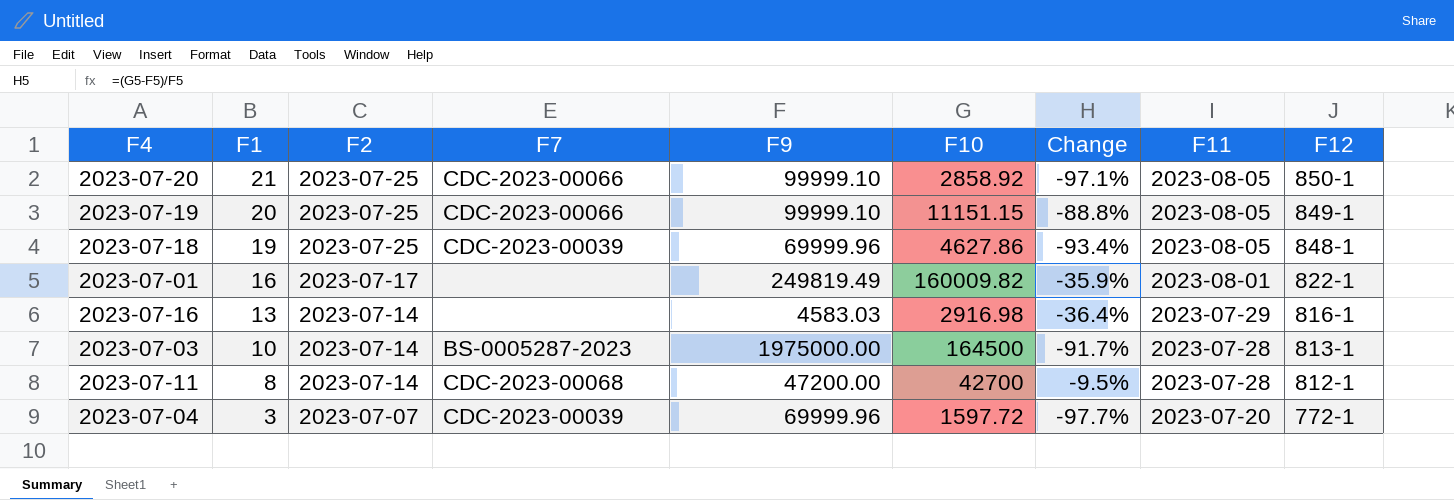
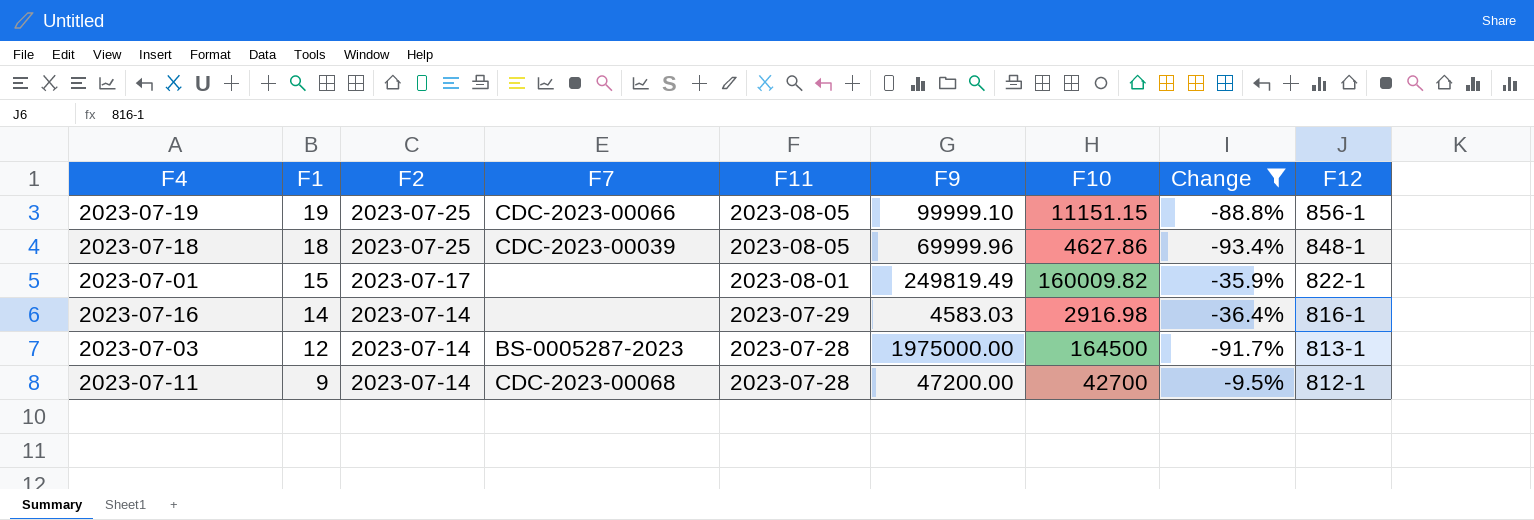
filter: none -> Change >= -93.4%
column F11 | position: 8 -> 5
2023-07-19 | F1: 20 -> 19
2023-07-19 | F12: 849-1 -> 856-1
2023-07-18 | F1: 19 -> 18
2023-07-01 | F1: 16 -> 15
2023-07-16 | F1: 13 -> 14
2023-07-03 | F1: 10 -> 12
2023-07-11 | F1: 8 -> 9

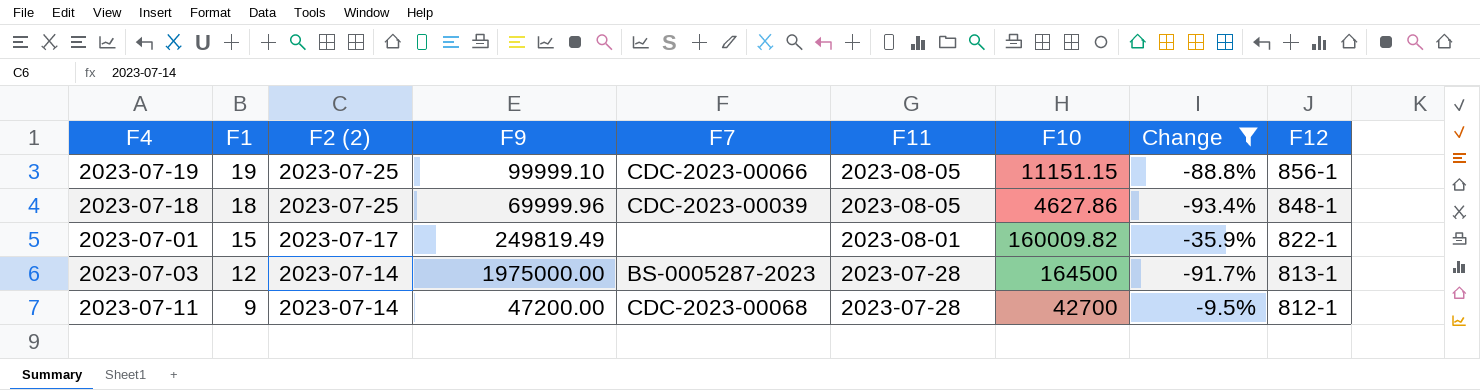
column name: F2 -> F2 (2)
column F9 | position: 6 -> 4
row 2023-07-16: 14 | 2023-07-14 | none | 2023-07-29 | 4583.03 | 2916.98 | -36.4% | 816-1 -> none

